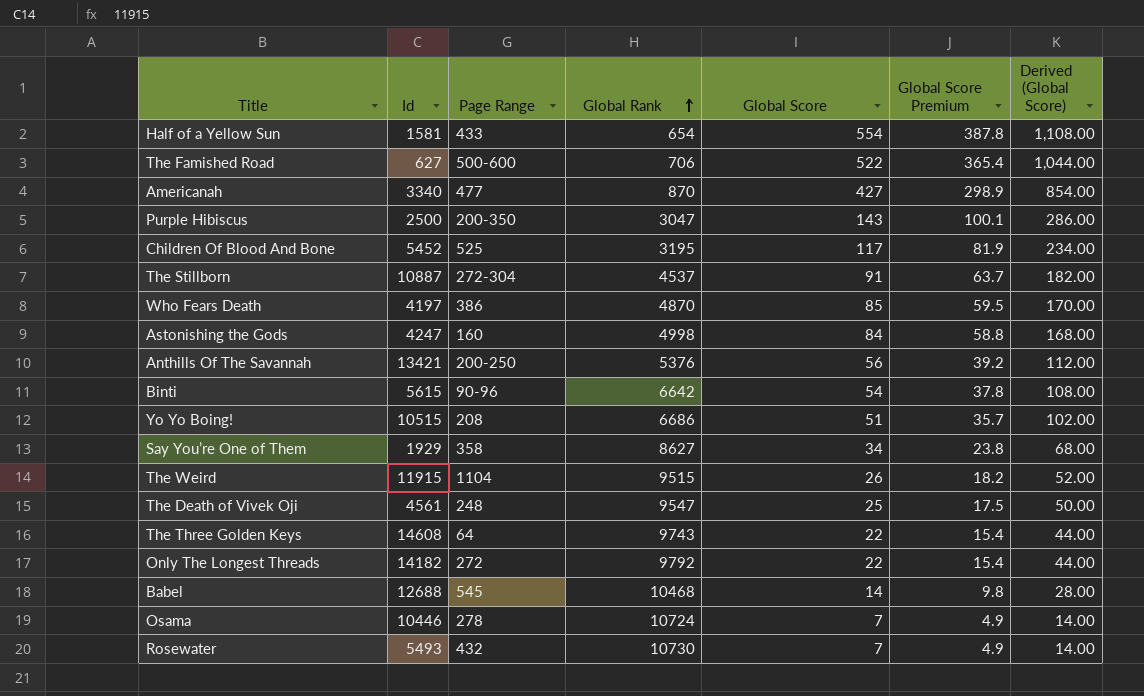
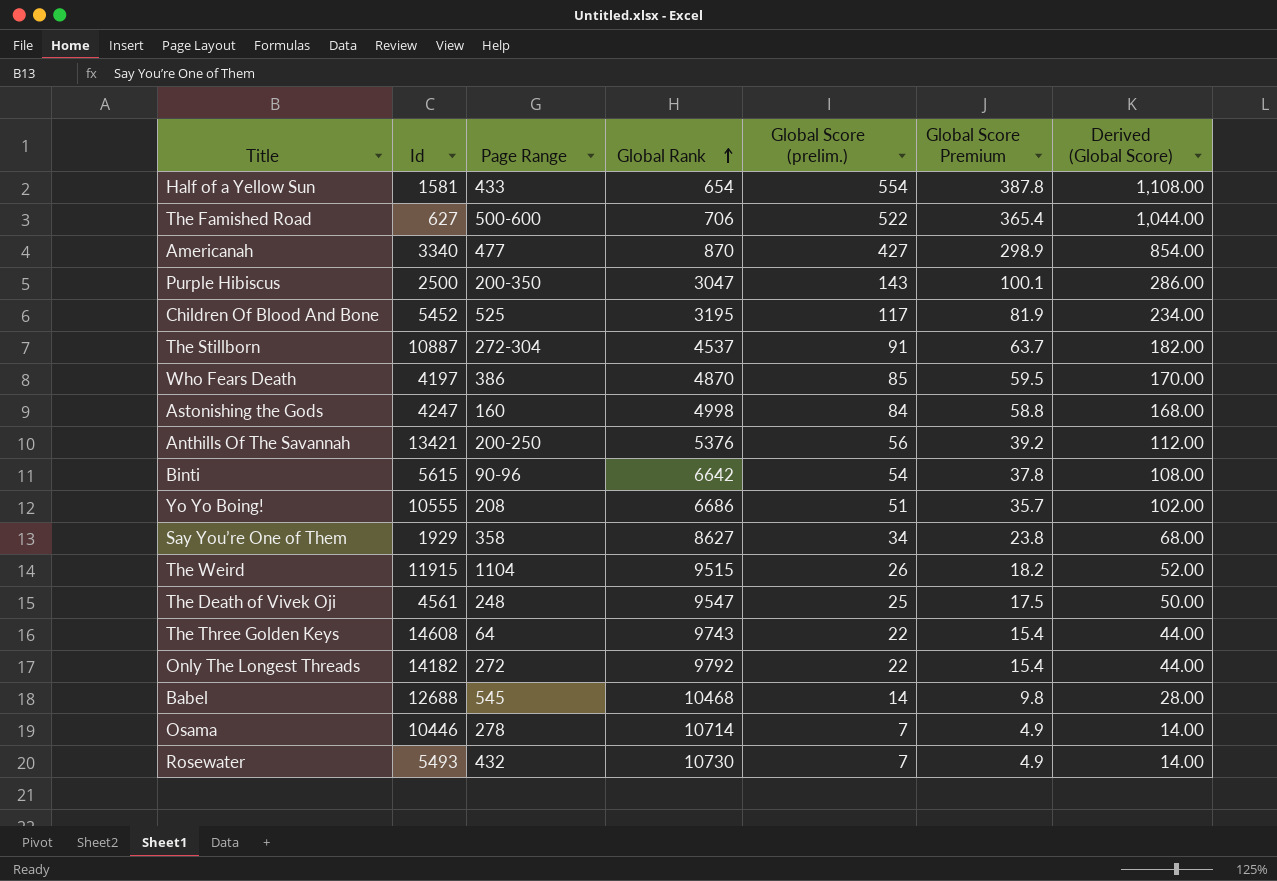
column name: Global Score -> Global Score (prelim.)
Yo Yo Boing! | Id: 10515 -> 10555
Osama | Global Rank: 10724 -> 10714

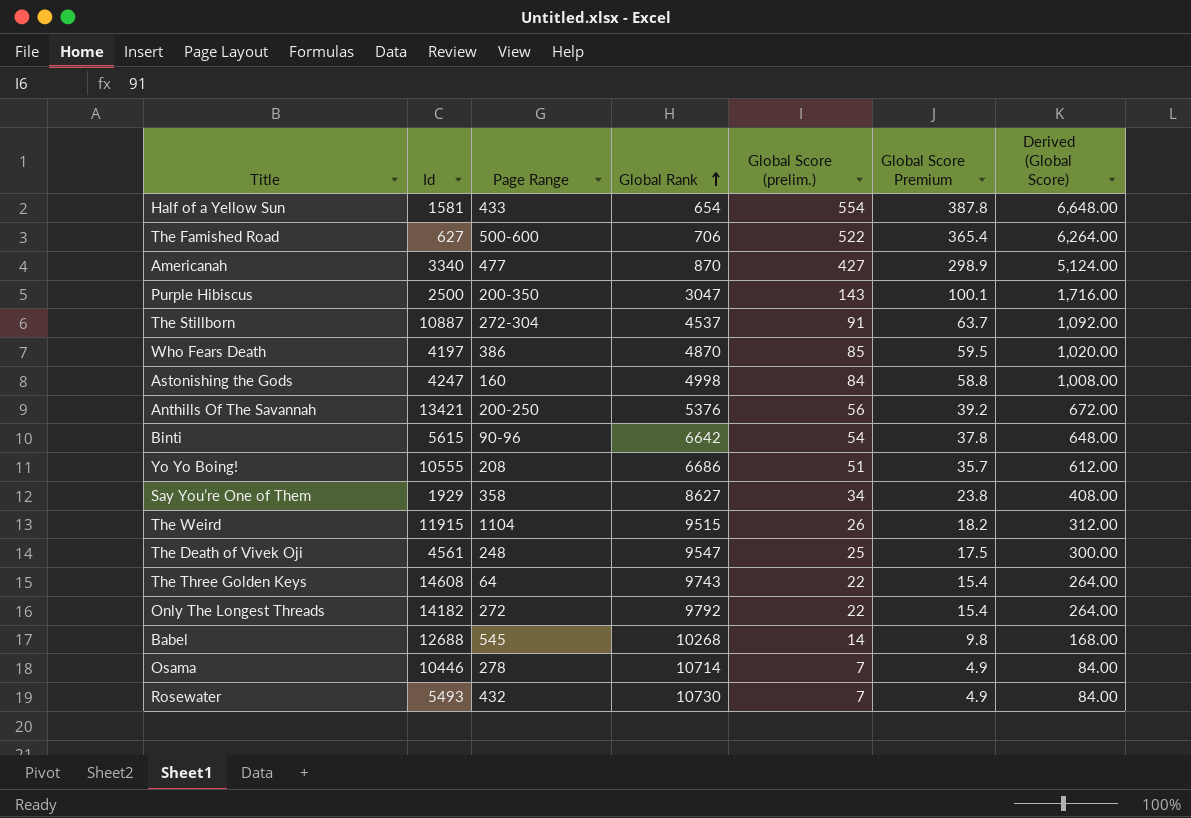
column Derived (Global Score) | formula: [Global Score (prelim.)] * 2 -> [Global Score (prelim.)] * 12
row Children Of Blood And Bone: 5452 | 525 | 3195 | 117 | 81.9 | 234.00 -> none
Babel | Global Rank: 10468 -> 10268

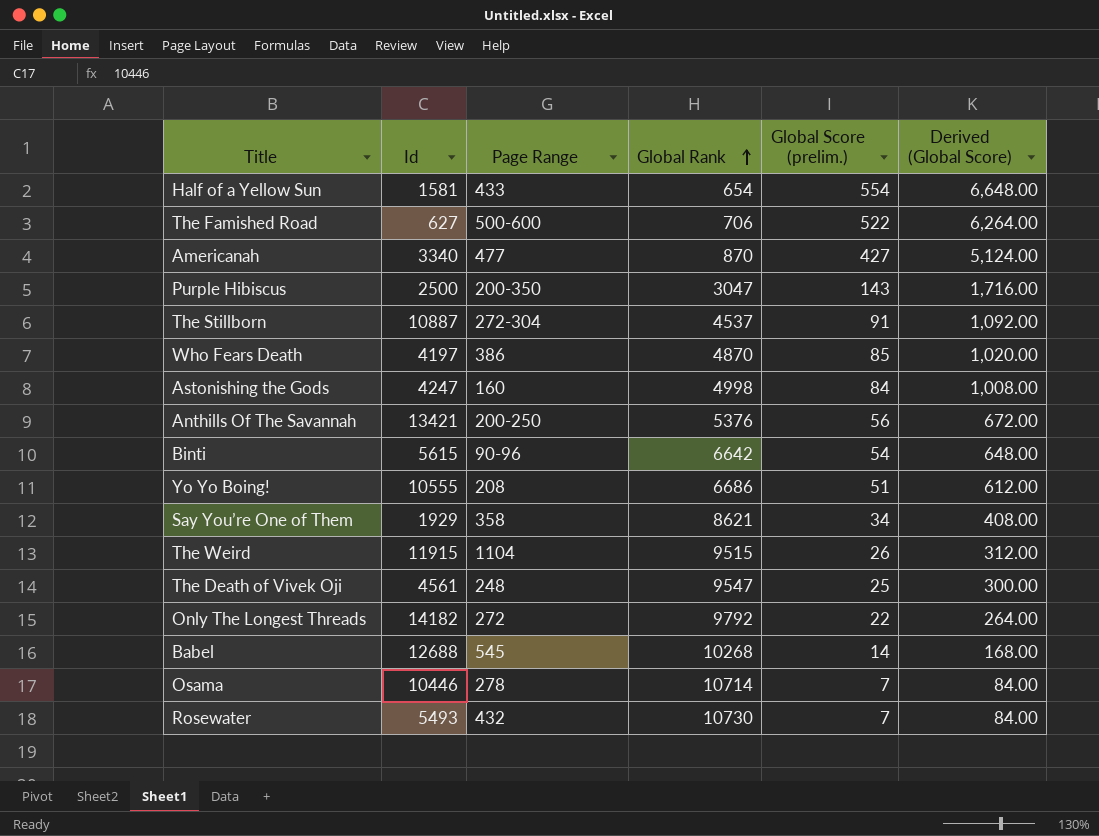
column Global Score Premium | formula: [Global Score (prelim.)] * 0.7 -> none
row The Three Golden Keys: 14608 | 64 | 9743 | 22 | 15.4 | 264.00 -> none
Say You’re One of Them | Global Rank: 8627 -> 8621

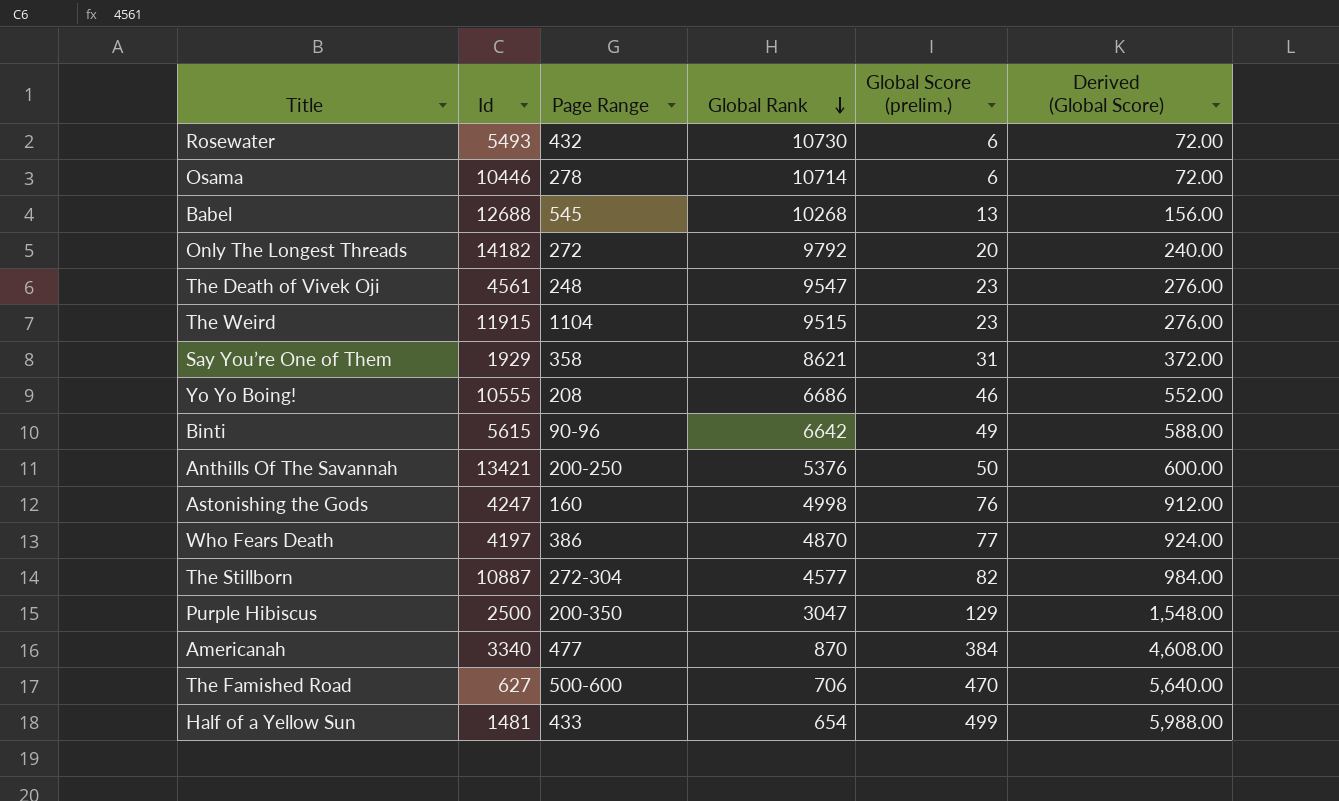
row order: Global Rank ascending -> Global Rank descending
Rosewater | Global Score (prelim.): 7 -> 6
Rosewater | Derived (Global Score): 84.00 -> 72.00
Osama | Global Score (prelim.): 7 -> 6
Osama | Derived (Global Score): 84.00 -> 72.00
Babel | Global Score (prelim.): 14 -> 13
Babel | Derived (Global Score): 168.00 -> 156.00
Only The Longest Threads | Global Score (prelim.): 22 -> 20
Only The Longest Threads | Derived (Global Score): 264.00 -> 240.00
The Death of Vivek Oji | Global Score (prelim.): 25 -> 23
The Death of Vivek Oji | Derived (Global Score): 300.00 -> 276.00
The Weird | Global Score (prelim.): 26 -> 23
The Weird | Derived (Global Score): 312.00 -> 276.00
Say You’re One of Them | Global Score (prelim.): 34 -> 31
Say You’re One of Them | Derived (Global Score): 408.00 -> 372.00
Yo Yo Boing! | Global Score (prelim.): 51 -> 46
Yo Yo Boing! | Derived (Global Score): 612.00 -> 552.00
Binti | Global Score (prelim.): 54 -> 49
Binti | Derived (Global Score): 648.00 -> 588.00
Anthills Of The Savannah | Global Score (prelim.): 56 -> 50
Anthills Of The Savannah | Derived (Global Score): 672.00 -> 600.00
Astonishing the Gods | Global Score (prelim.): 84 -> 76
Astonishing the Gods | Derived (Global Score): 1,008.00 -> 912.00
Who Fears Death | Global Score (prelim.): 85 -> 77
Who Fears Death | Derived (Global Score): 1,020.00 -> 924.00
The Stillborn | Global Rank: 4537 -> 4577
The Stillborn | Global Score (prelim.): 91 -> 82
The Stillborn | Derived (Global Score): 1,092.00 -> 984.00
Purple Hibiscus | Global Score (prelim.): 143 -> 129
Purple Hibiscus | Derived (Global Score): 1,716.00 -> 1,548.00
Americanah | Global Score (prelim.): 427 -> 384
Americanah | Derived (Global Score): 5,124.00 -> 4,608.00
The Famished Road | Global Score (prelim.): 522 -> 470
The Famished Road | Derived (Global Score): 6,264.00 -> 5,640.00
Half of a Yellow Sun | Id: 1581 -> 1481
Half of a Yellow Sun | Global Score (prelim.): 554 -> 499
Half of a Yellow Sun | Derived (Global Score): 6,648.00 -> 5,988.00

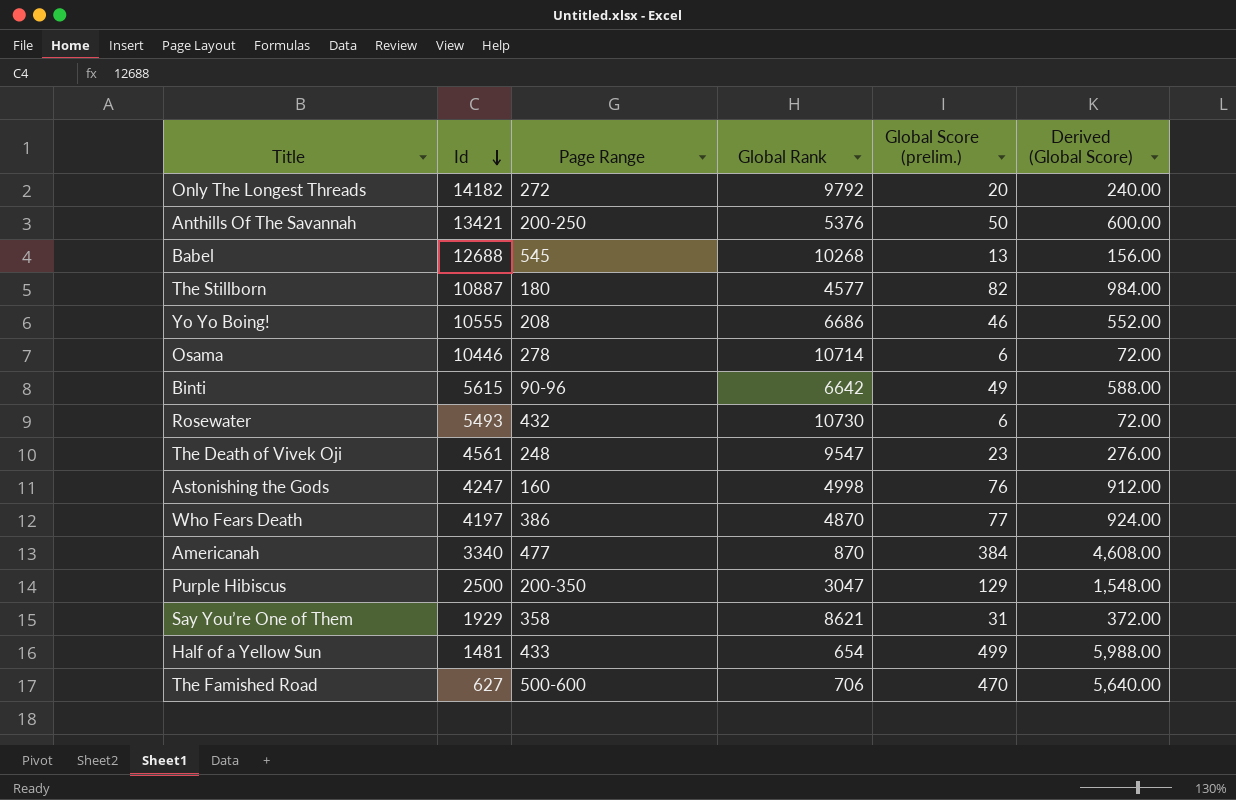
row order: Global Rank descending -> Id descending
row The Weird: 11915 | 1104 | 9515 | 23 | 276.00 -> none
The Stillborn | Page Range: 272-304 -> 180

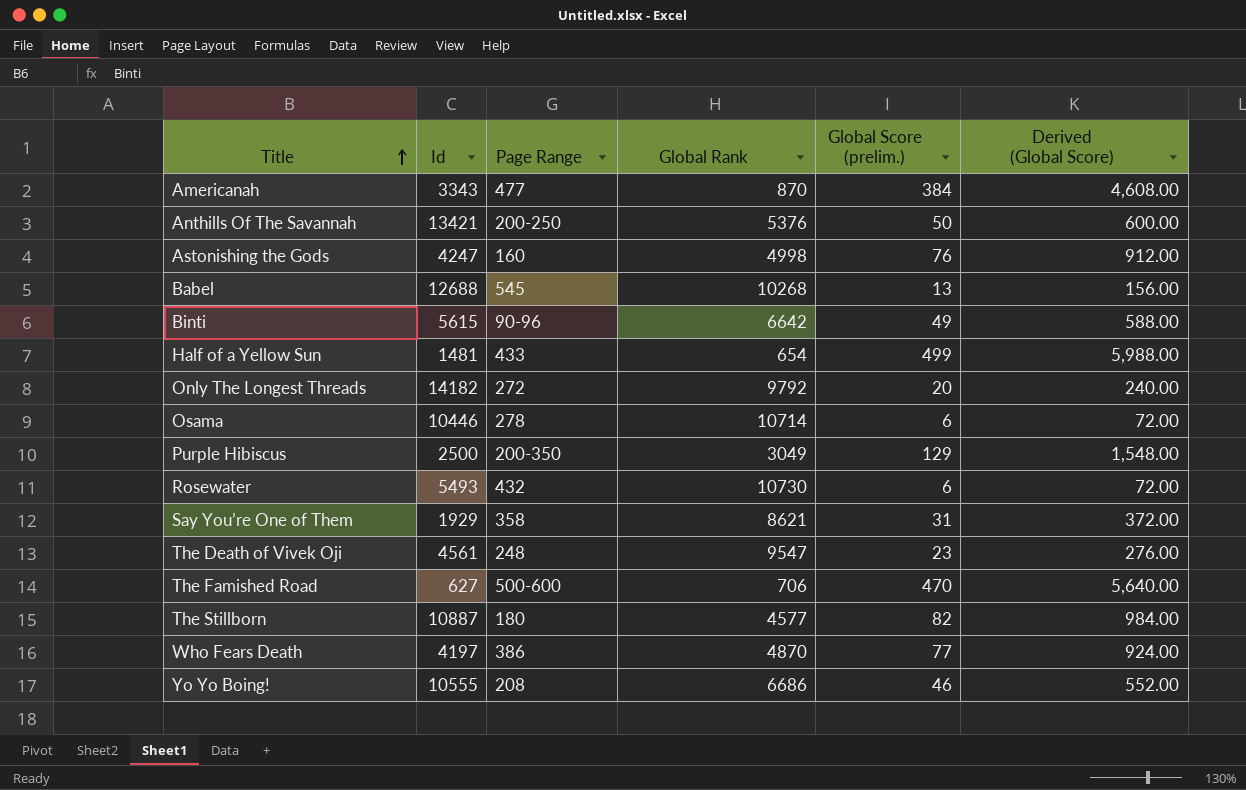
row order: Id descending -> Title ascending
Americanah | Id: 3340 -> 3343
Purple Hibiscus | Global Rank: 3047 -> 3049

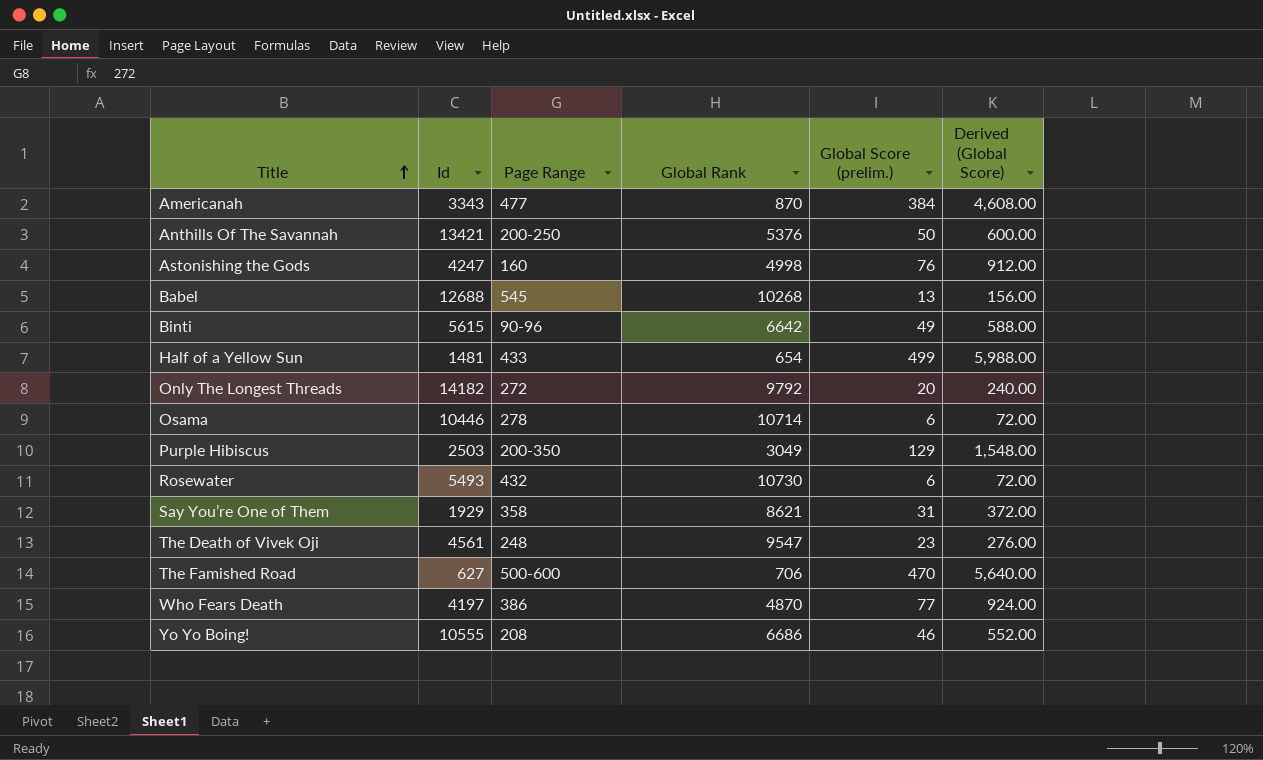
row The Stillborn: 10887 | 180 | 4577 | 82 | 984.00 -> none
Purple Hibiscus | Id: 2500 -> 2503

